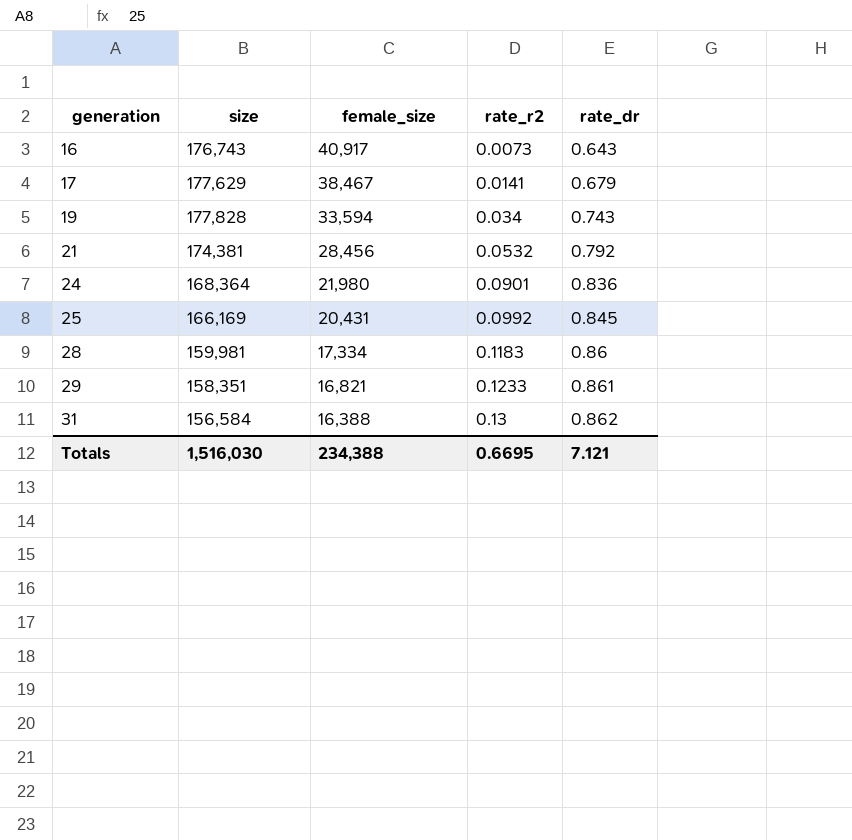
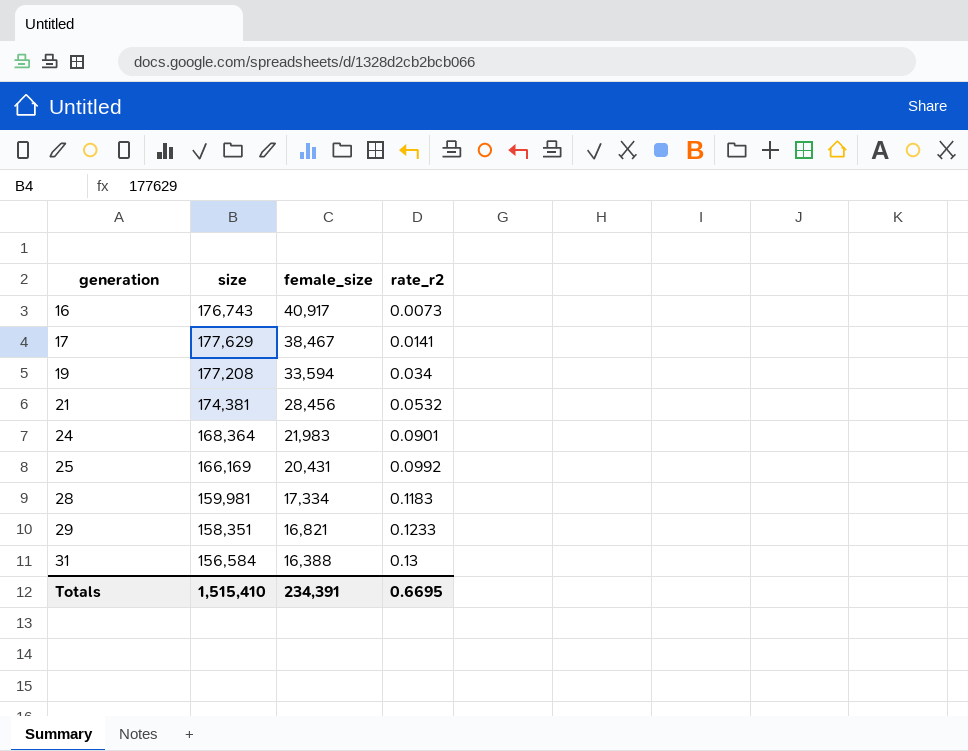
column rate_dr | position: 5 -> none
19 | size: 177,828 -> 177,208
24 | female_size: 21,980 -> 21,983
Totals | size: 1,516,030 -> 1,515,410
Totals | female_size: 234,388 -> 234,391

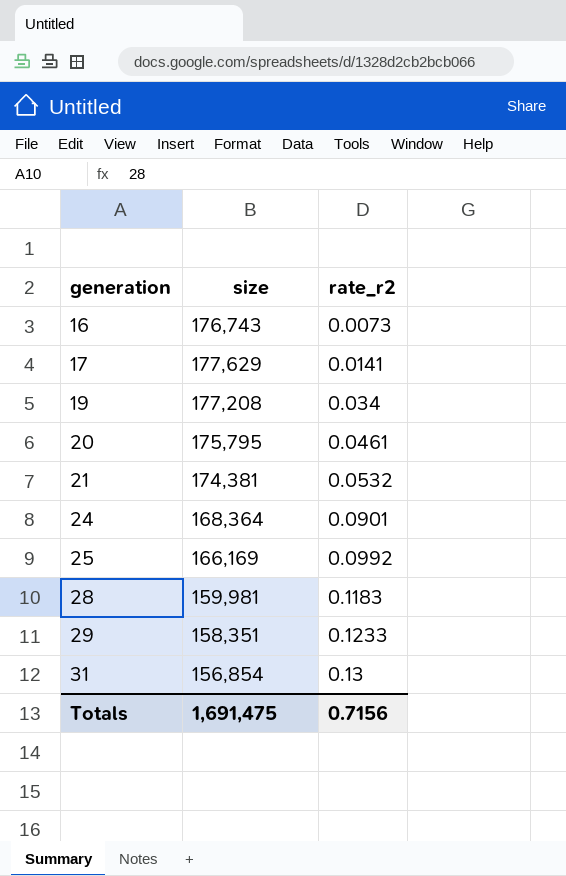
column female_size | position: 3 -> none
row 20: none -> 175,795 | 0.0461
31 | size: 156,584 -> 156,854
Totals | size: 1,515,410 -> 1,691,475
Totals | rate_r2: 0.6695 -> 0.7156

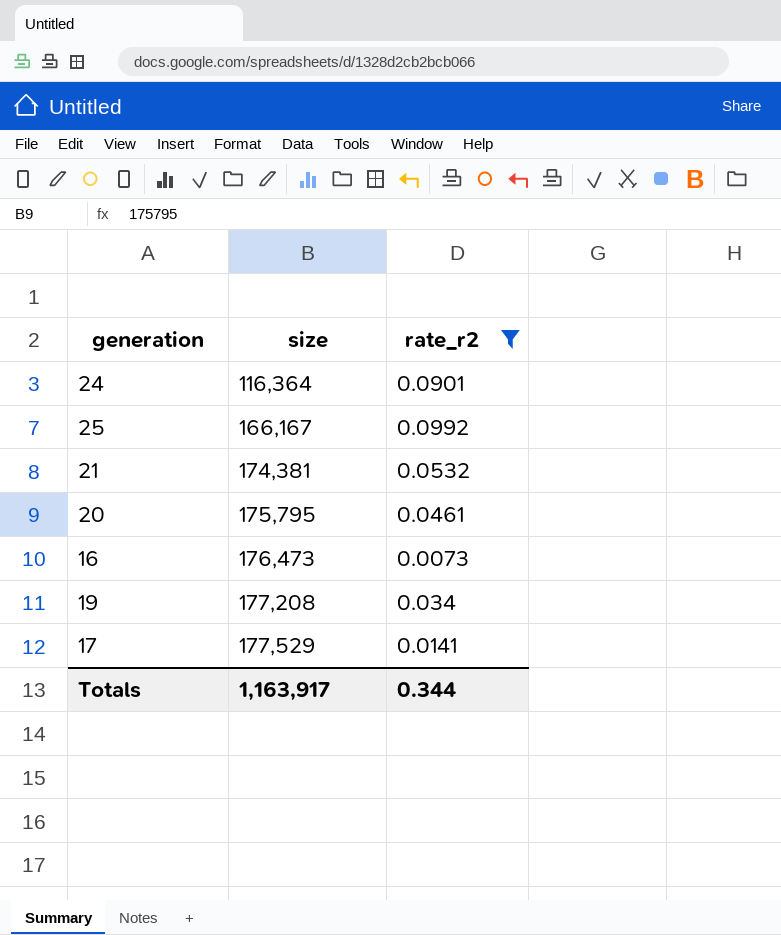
filter: none -> rate_r2 <= 0.0992
row order: generation ascending -> size ascending
24 | size: 168,364 -> 116,364
25 | size: 166,169 -> 166,167
16 | size: 176,743 -> 176,473
17 | size: 177,629 -> 177,529
Totals | size: 1,691,475 -> 1,163,917
Totals | rate_r2: 0.7156 -> 0.344

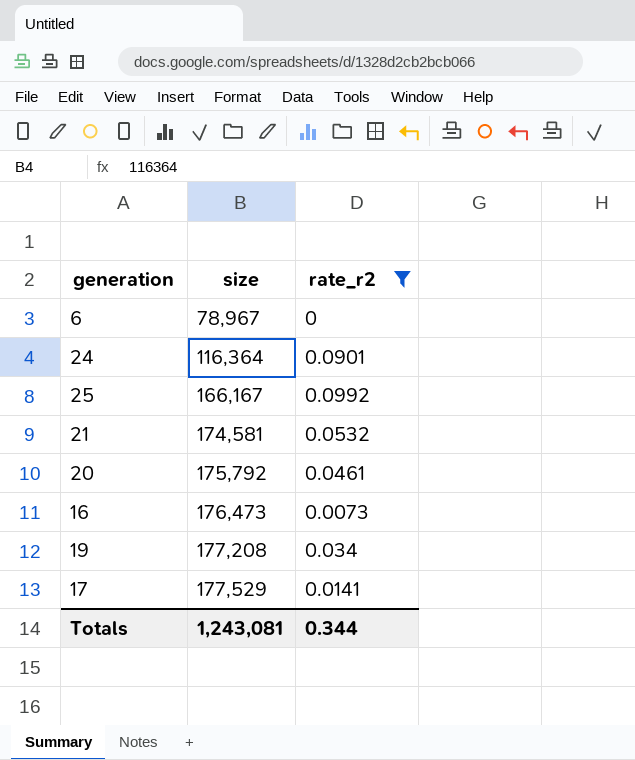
row 6: none -> 78,967 | 0
21 | size: 174,381 -> 174,581
20 | size: 175,795 -> 175,792
Totals | size: 1,163,917 -> 1,243,081

